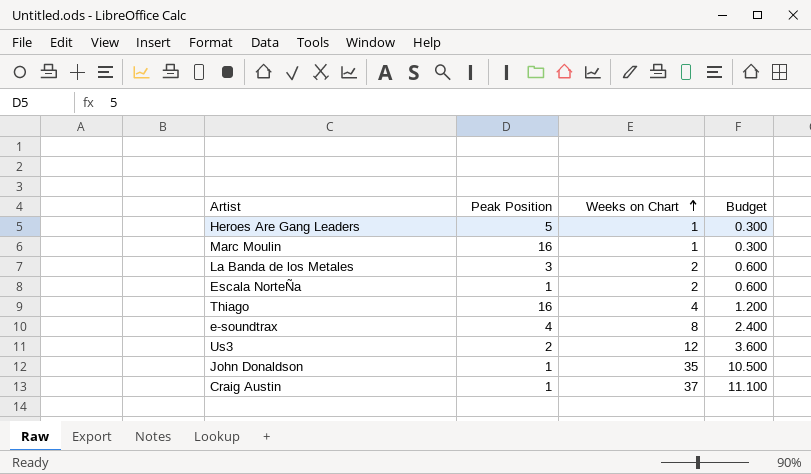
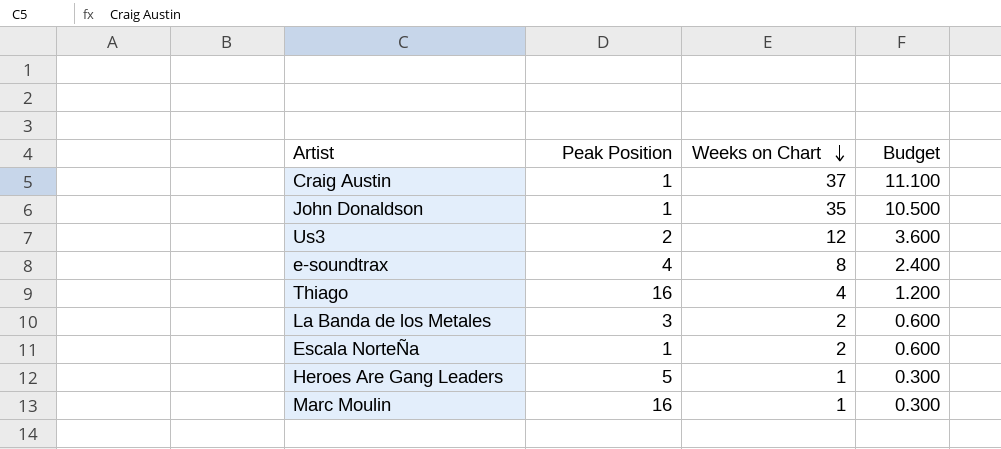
row order: Weeks on Chart ascending -> Weeks on Chart descending

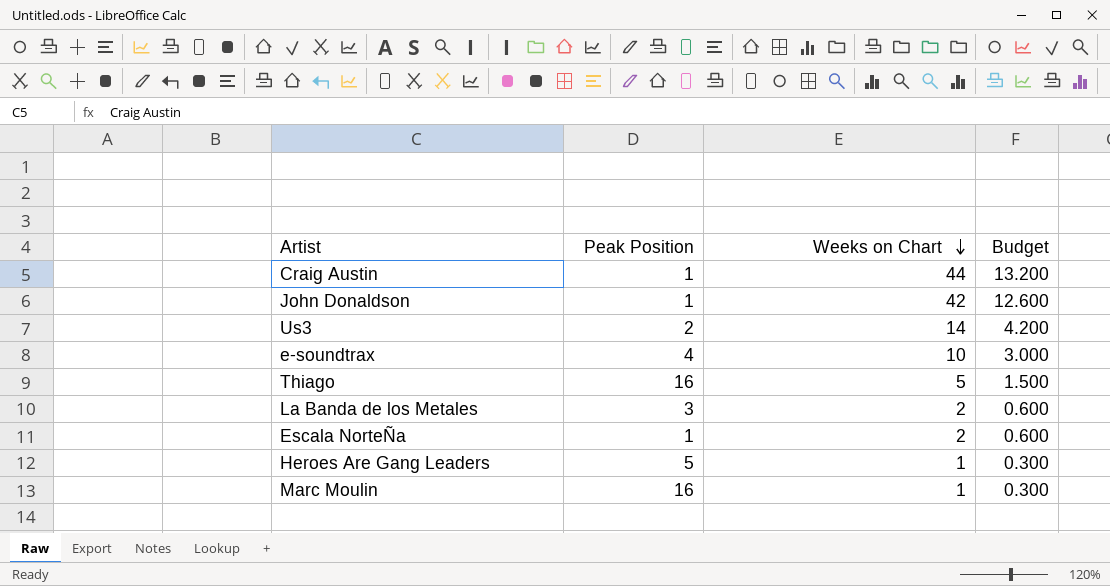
Craig Austin | Weeks on Chart: 37 -> 44
Craig Austin | Budget: 11.100 -> 13.200
John Donaldson | Weeks on Chart: 35 -> 42
John Donaldson | Budget: 10.500 -> 12.600
Us3 | Weeks on Chart: 12 -> 14
Us3 | Budget: 3.600 -> 4.200
e-soundtrax | Weeks on Chart: 8 -> 10
e-soundtrax | Budget: 2.400 -> 3.000
Thiago | Weeks on Chart: 4 -> 5
Thiago | Budget: 1.200 -> 1.500

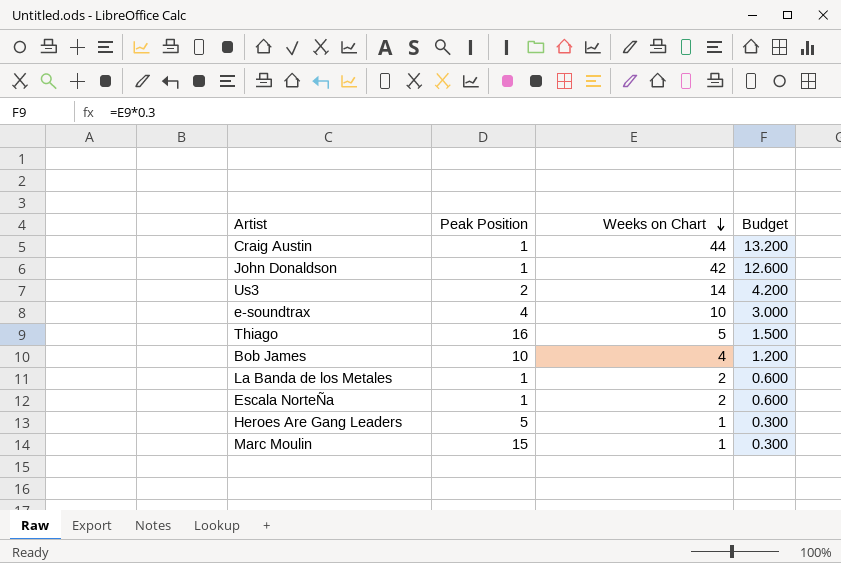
row Bob James: none -> 10 | 4 | 1.200
La Banda de los Metales | Peak Position: 3 -> 1
Marc Moulin | Peak Position: 16 -> 15

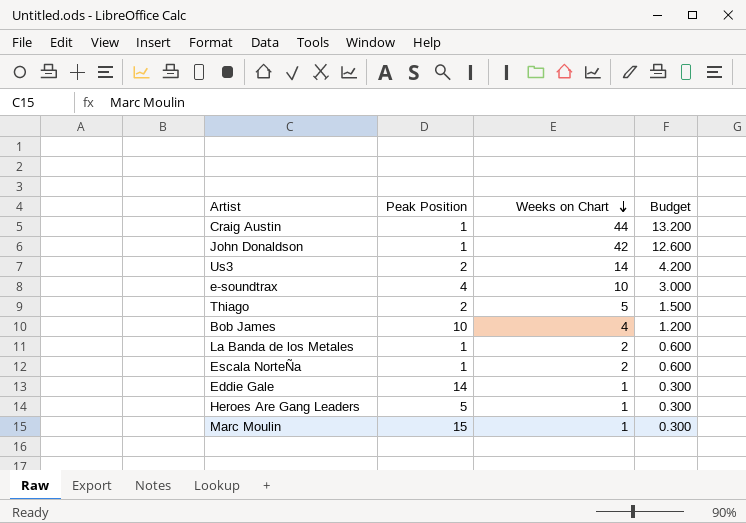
Thiago | Peak Position: 16 -> 2
row Eddie Gale: none -> 14 | 1 | 0.300

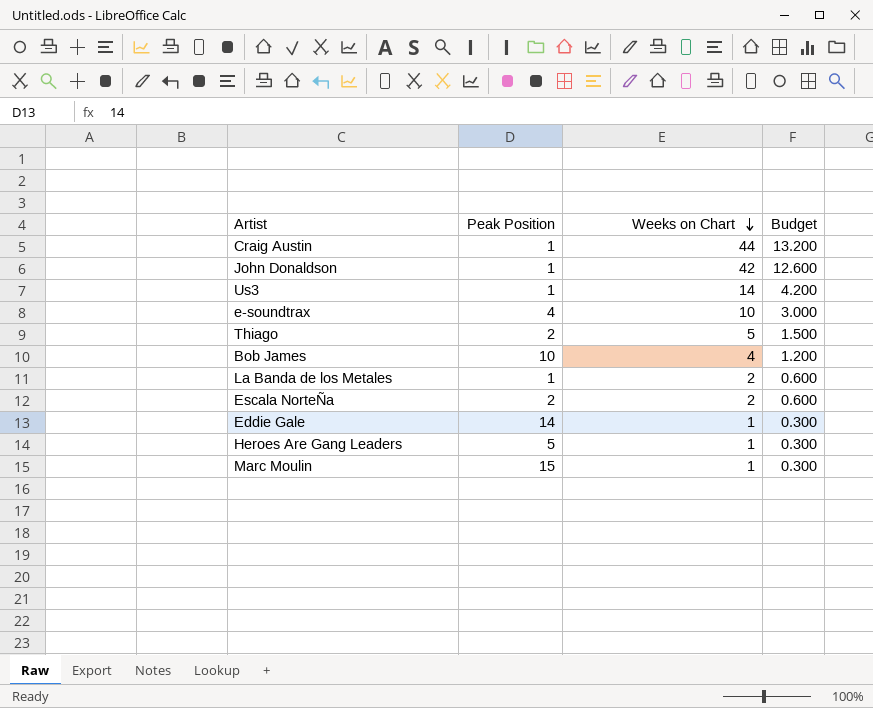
Us3 | Peak Position: 2 -> 1
Escala NorteÑa | Peak Position: 1 -> 2

